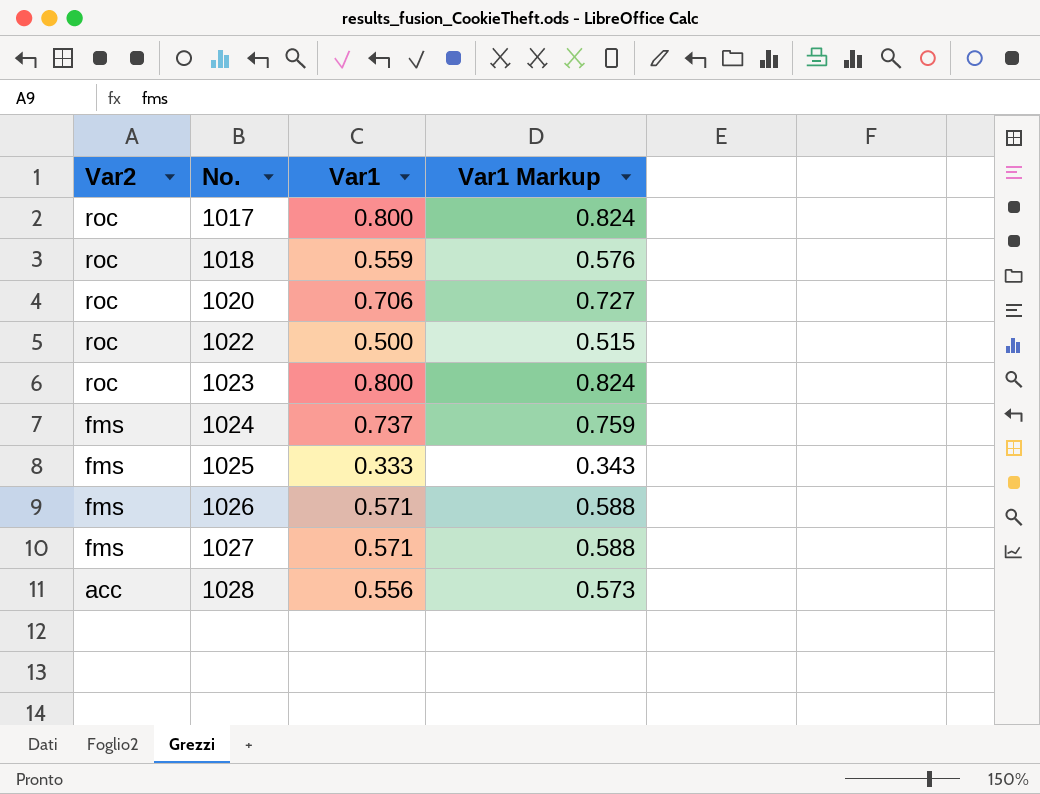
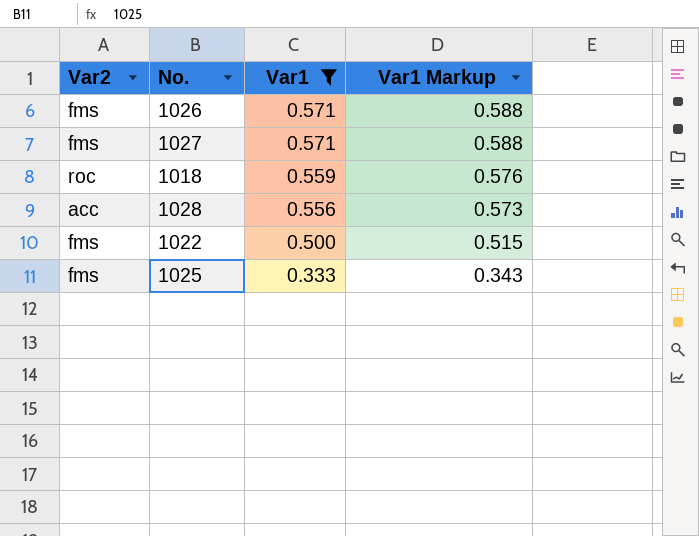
filter: none -> Var1 <= 0.571
row order: Var2 descending -> Var1 descending
1022 | Var2: roc -> fms

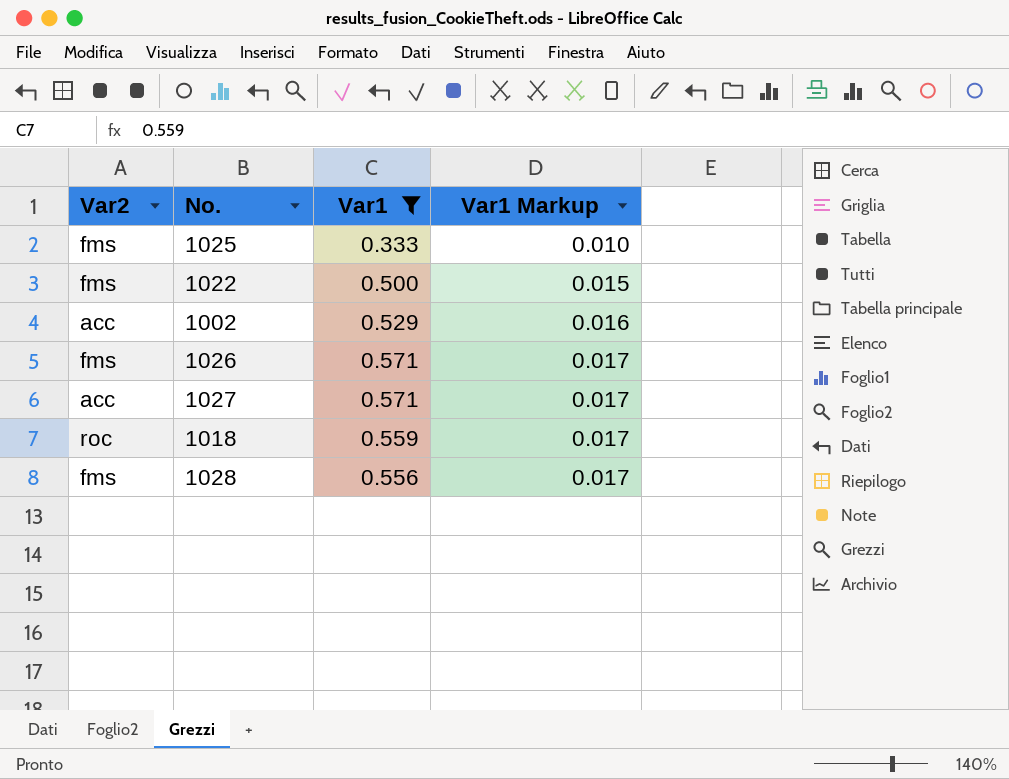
row order: Var1 descending -> Var1 Markup ascending
column Var1 Markup | formula: [Var1] * 1.03 -> [Var1] * 0.03
row 1002: none -> acc | 0.529 | 0.016
1027 | Var2: fms -> acc
1028 | Var2: acc -> fms

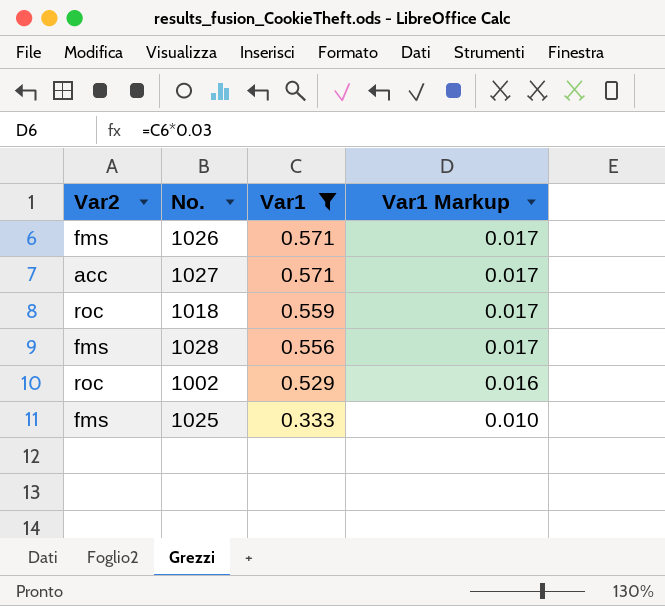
row order: Var1 Markup ascending -> Var1 descending
row 1022: fms | 0.500 | 0.015 -> none
1002 | Var2: acc -> roc

